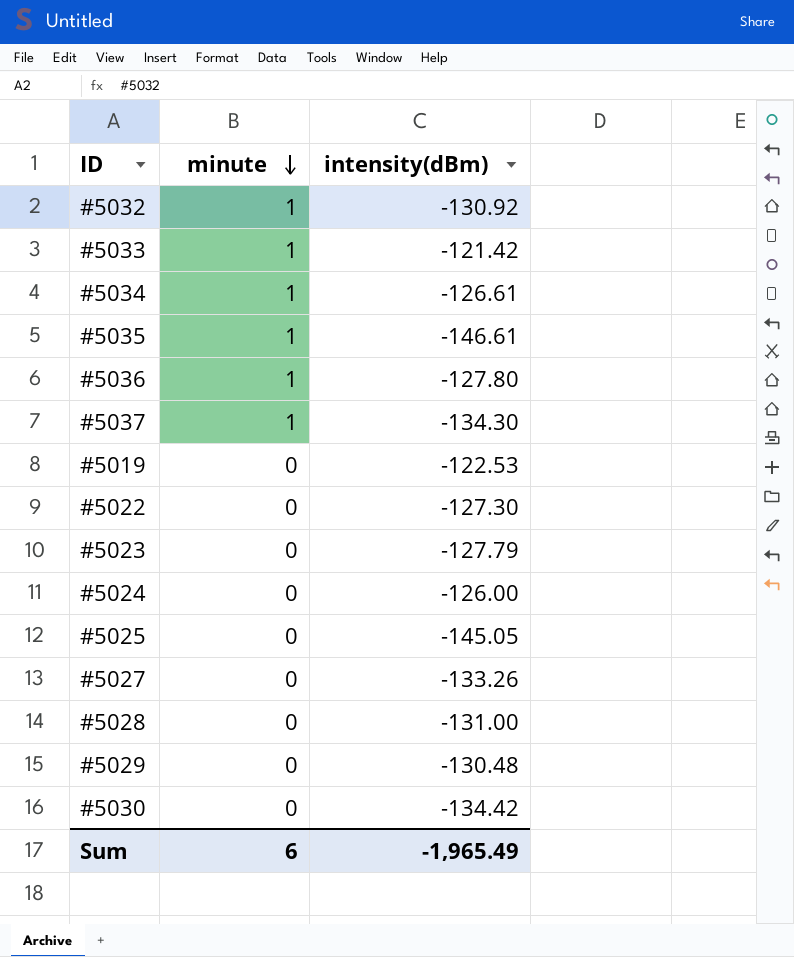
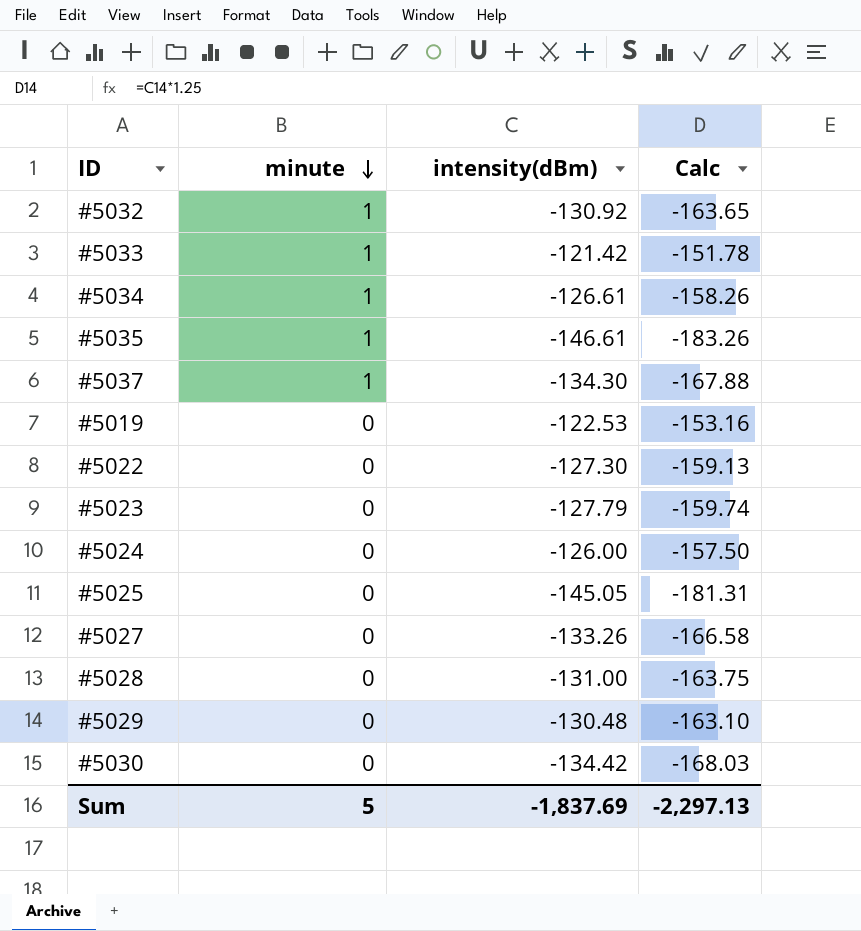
column Calc | formula: none -> [intensity(dBm)] * 1.25
row #5036: 1 | -127.80 -> none
Sum | minute: 6 -> 5
Sum | intensity(dBm): -1,965.49 -> -1,837.69

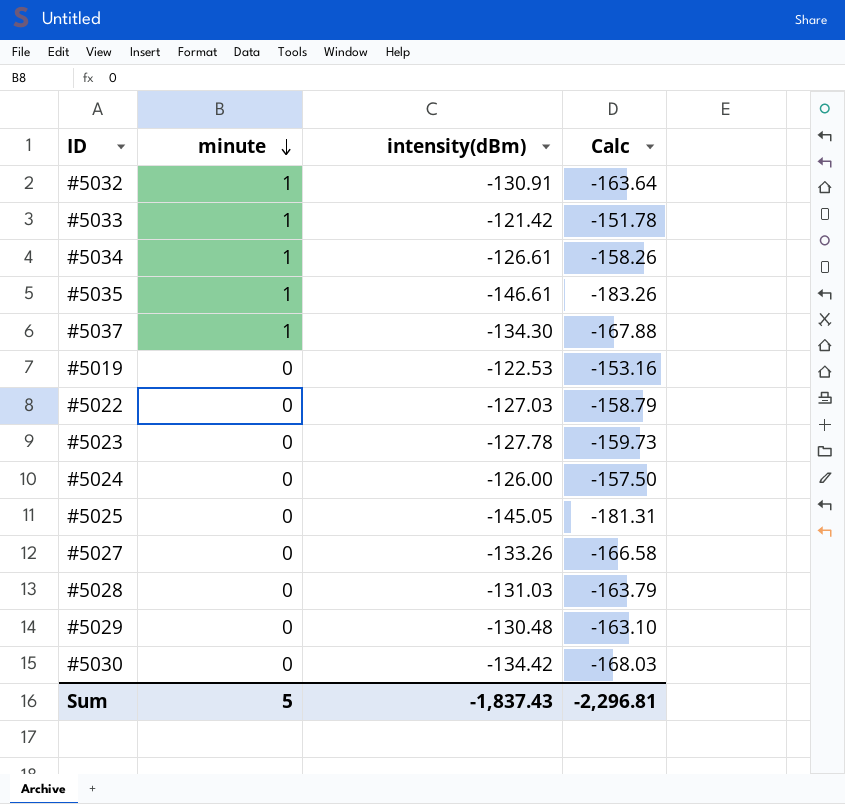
#5032 | intensity(dBm): -130.92 -> -130.91
#5032 | Calc: -163.65 -> -163.64
#5022 | intensity(dBm): -127.30 -> -127.03
#5022 | Calc: -159.13 -> -158.79
#5023 | intensity(dBm): -127.79 -> -127.78
#5023 | Calc: -159.74 -> -159.73
#5028 | intensity(dBm): -131.00 -> -131.03
#5028 | Calc: -163.75 -> -163.79
Sum | intensity(dBm): -1,837.69 -> -1,837.43
Sum | Calc: -2,297.13 -> -2,296.81

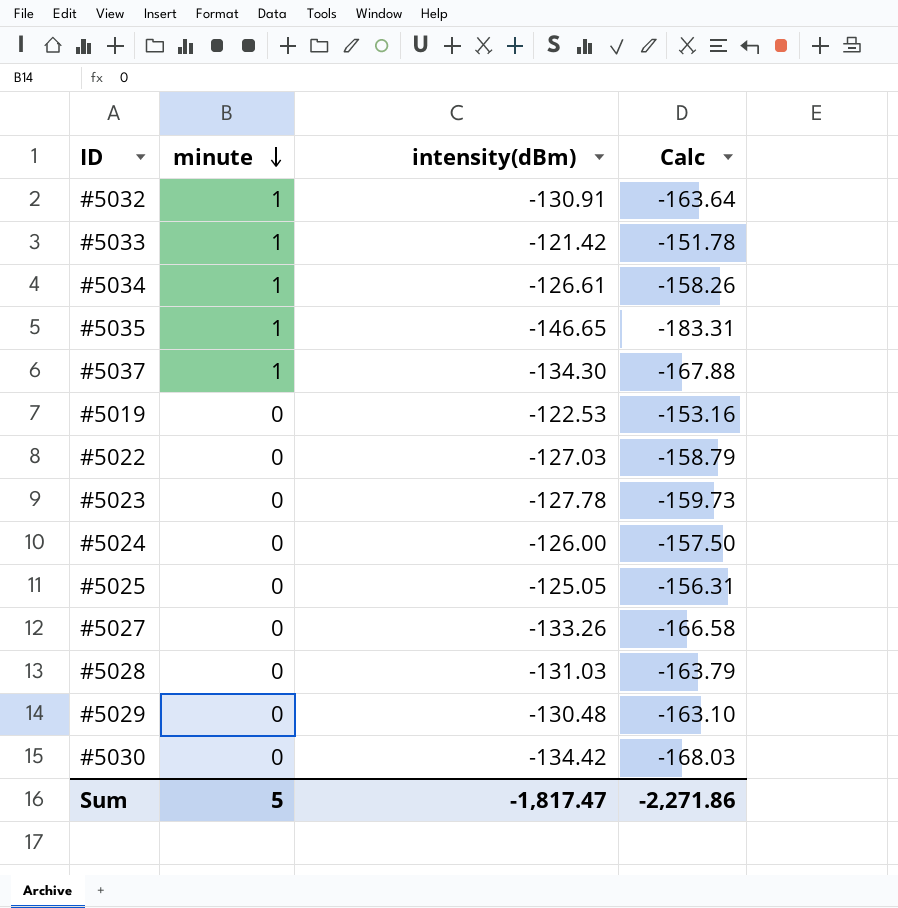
#5035 | intensity(dBm): -146.61 -> -146.65
#5035 | Calc: -183.26 -> -183.31
#5025 | intensity(dBm): -145.05 -> -125.05
#5025 | Calc: -181.31 -> -156.31
Sum | intensity(dBm): -1,837.43 -> -1,817.47
Sum | Calc: -2,296.81 -> -2,271.86

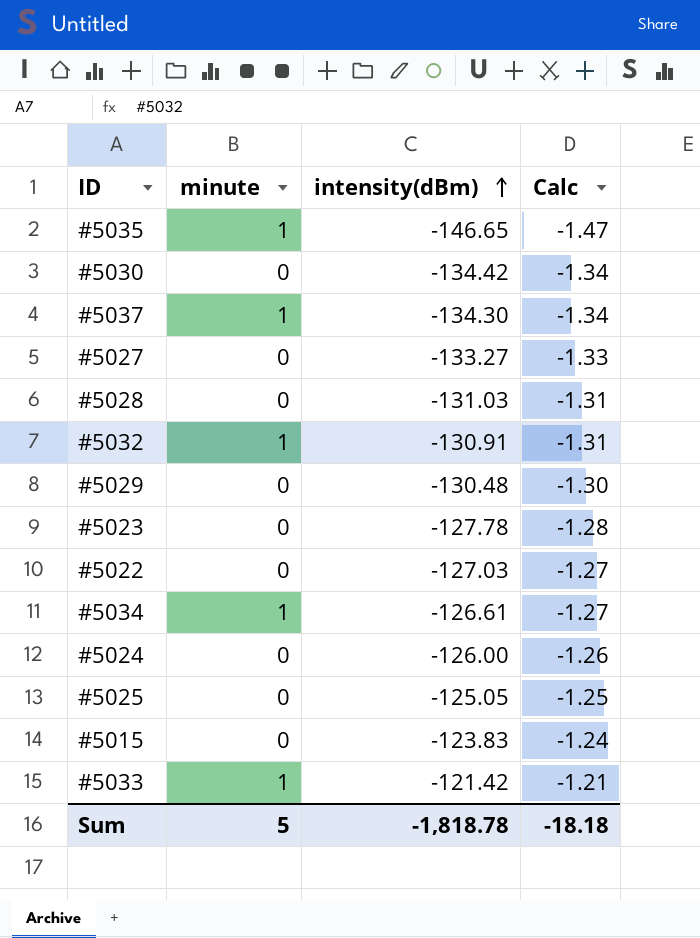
row order: minute descending -> intensity(dBm) ascending
column Calc | formula: [intensity(dBm)] * 1.25 -> [intensity(dBm)] * 0.01
row #5019: 0 | -122.53 | -153.16 -> none
#5027 | intensity(dBm): -133.26 -> -133.27
row #5015: none -> 0 | -123.83 | -1.24
Sum | intensity(dBm): -1,817.47 -> -1,818.78
Sum | Calc: -2,271.86 -> -18.18

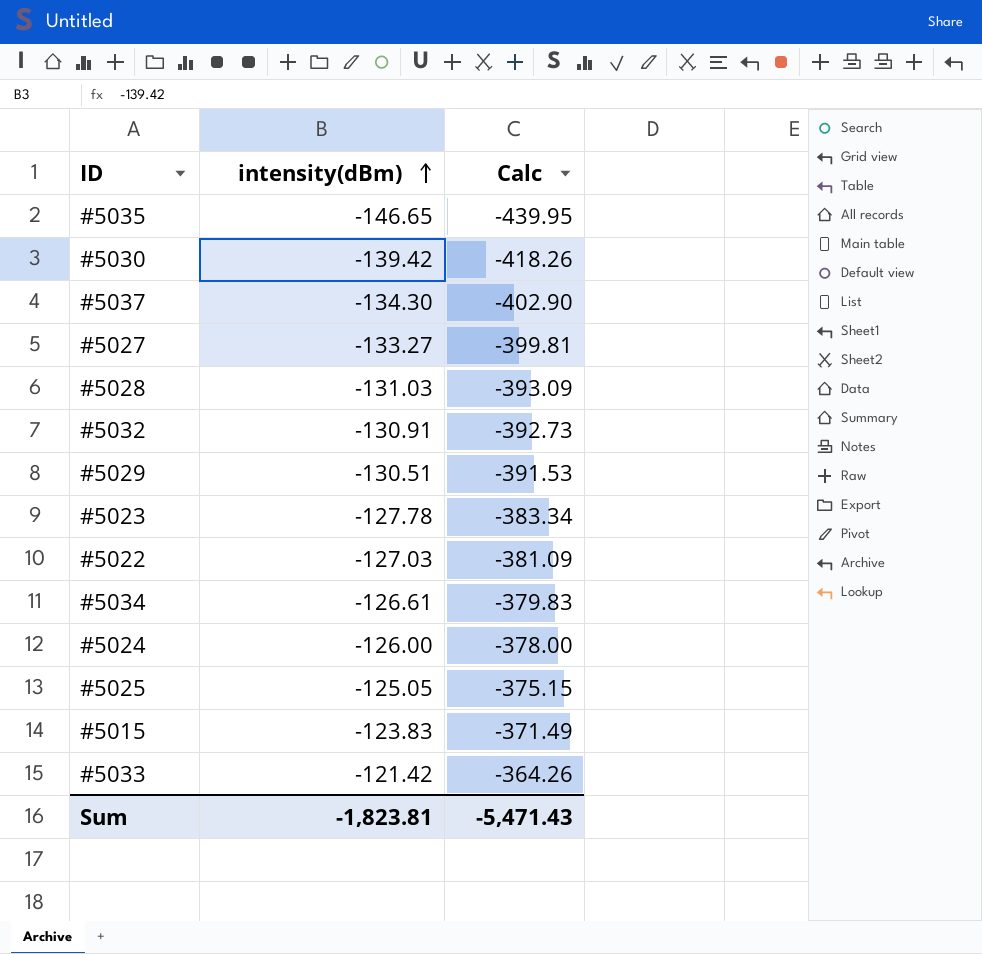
column minute | position: 2 -> none
column Calc | formula: [intensity(dBm)] * 0.01 -> [intensity(dBm)] * 3
#5030 | intensity(dBm): -134.42 -> -139.42
#5029 | intensity(dBm): -130.48 -> -130.51
Sum | intensity(dBm): -1,818.78 -> -1,823.81
Sum | Calc: -18.18 -> -5,471.43

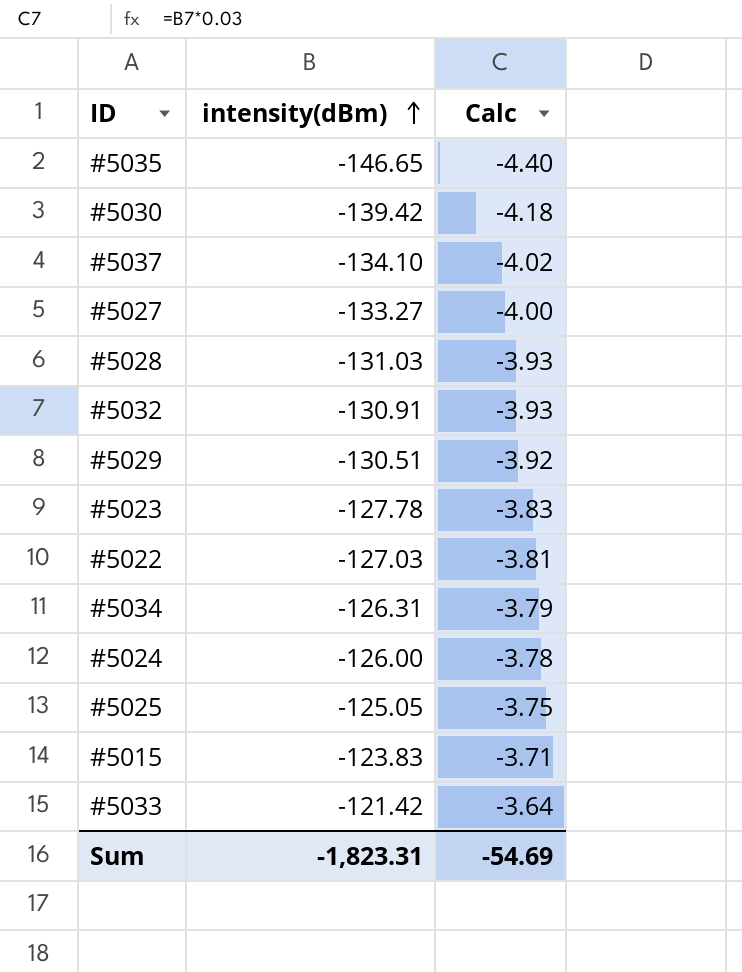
column Calc | formula: [intensity(dBm)] * 3 -> [intensity(dBm)] * 0.03
#5037 | intensity(dBm): -134.30 -> -134.10
#5034 | intensity(dBm): -126.61 -> -126.31
Sum | intensity(dBm): -1,823.81 -> -1,823.31
Sum | Calc: -5,471.43 -> -54.69

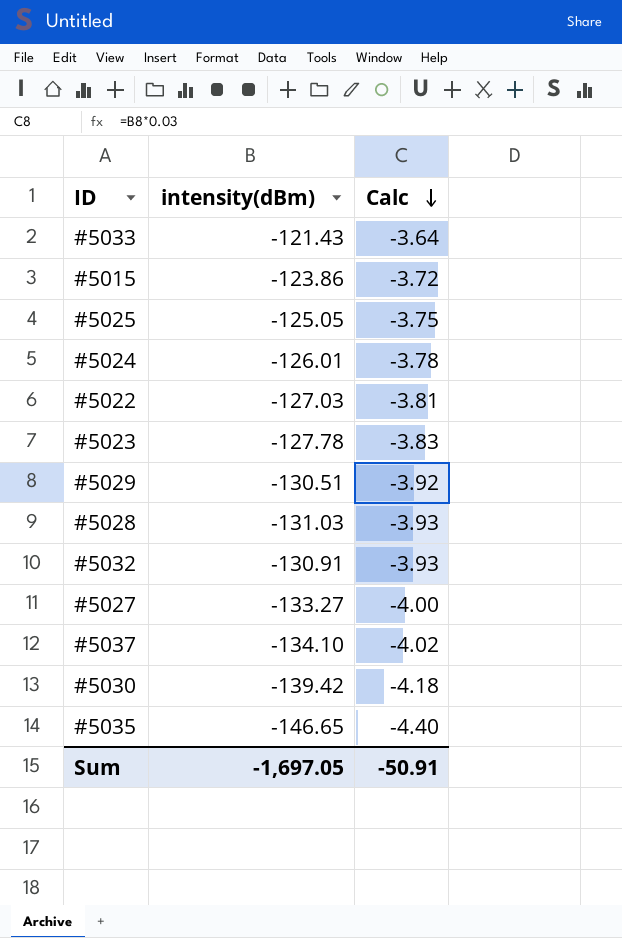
row order: intensity(dBm) ascending -> Calc descending
row #5034: -126.31 | -3.79 -> none
#5033 | intensity(dBm): -121.42 -> -121.43
#5015 | intensity(dBm): -123.83 -> -123.86
#5015 | Calc: -3.71 -> -3.72
#5024 | intensity(dBm): -126.00 -> -126.01
Sum | intensity(dBm): -1,823.31 -> -1,697.05
Sum | Calc: -54.69 -> -50.91

